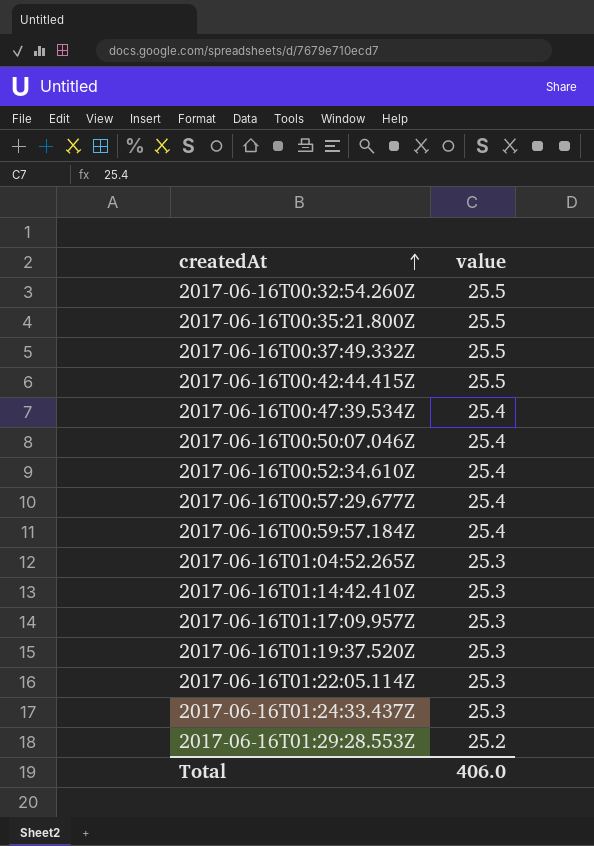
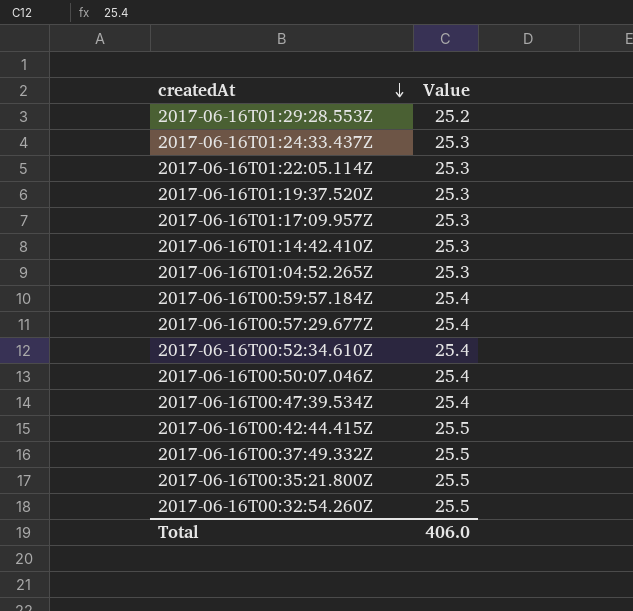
row order: createdAt ascending -> createdAt descending
column name: value -> Value

